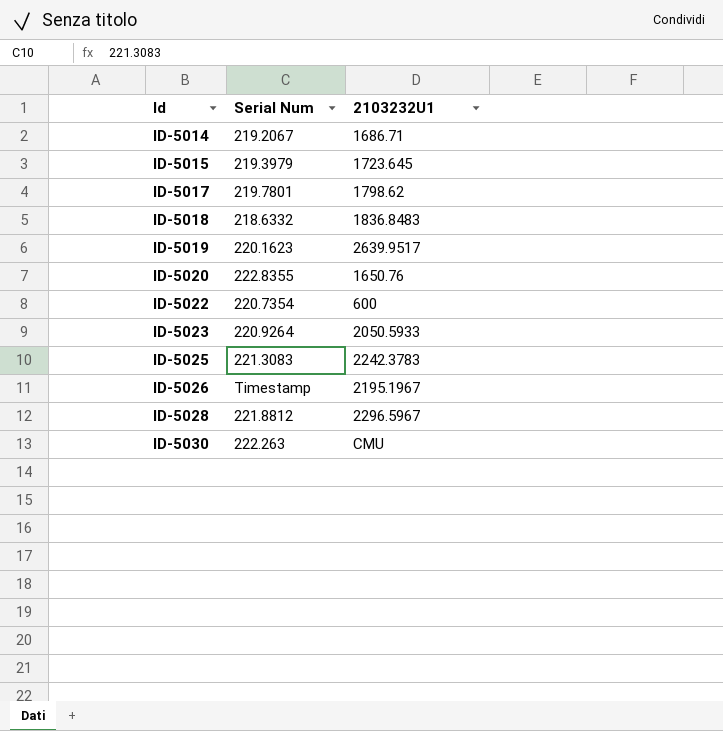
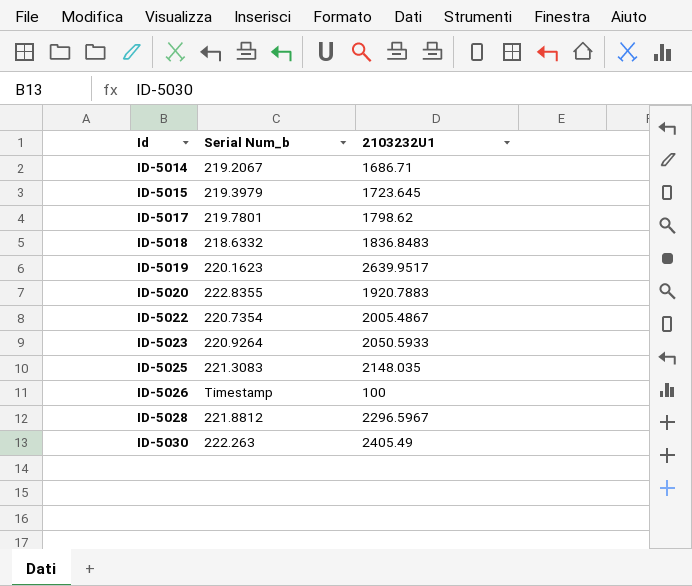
column name: Serial Num -> Serial Num_b
ID-5020 | 2103232U1: 1650.76 -> 1920.7883
ID-5022 | 2103232U1: 600 -> 2005.4867
ID-5025 | 2103232U1: 2242.3783 -> 2148.035
ID-5026 | 2103232U1: 2195.1967 -> 100
ID-5030 | 2103232U1: CMU -> 2405.49

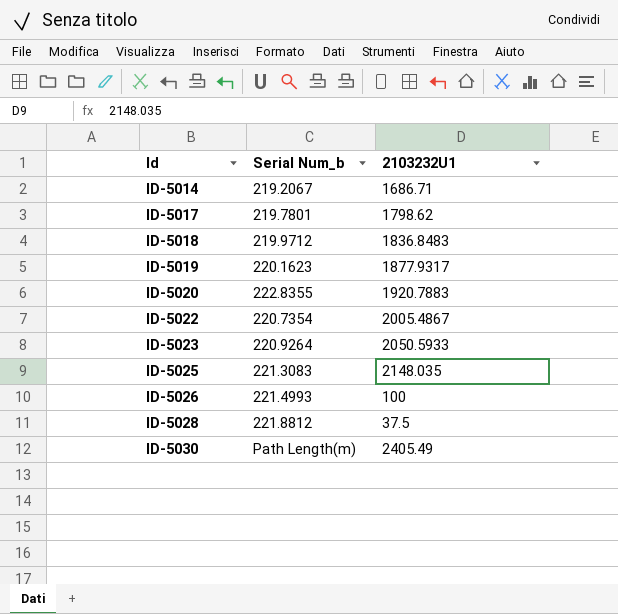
row ID-5015: 219.3979 | 1723.645 -> none
ID-5018 | Serial Num_b: 218.6332 -> 219.9712
ID-5019 | 2103232U1: 2639.9517 -> 1877.9317
ID-5026 | Serial Num_b: Timestamp -> 221.4993
ID-5028 | 2103232U1: 2296.5967 -> 37.5
ID-5030 | Serial Num_b: 222.263 -> Path Length(m)

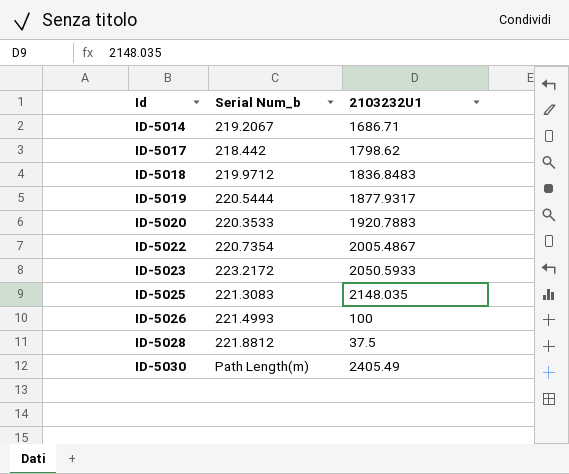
ID-5017 | Serial Num_b: 219.7801 -> 218.442
ID-5019 | Serial Num_b: 220.1623 -> 220.5444
ID-5020 | Serial Num_b: 222.8355 -> 220.3533
ID-5023 | Serial Num_b: 220.9264 -> 223.2172

